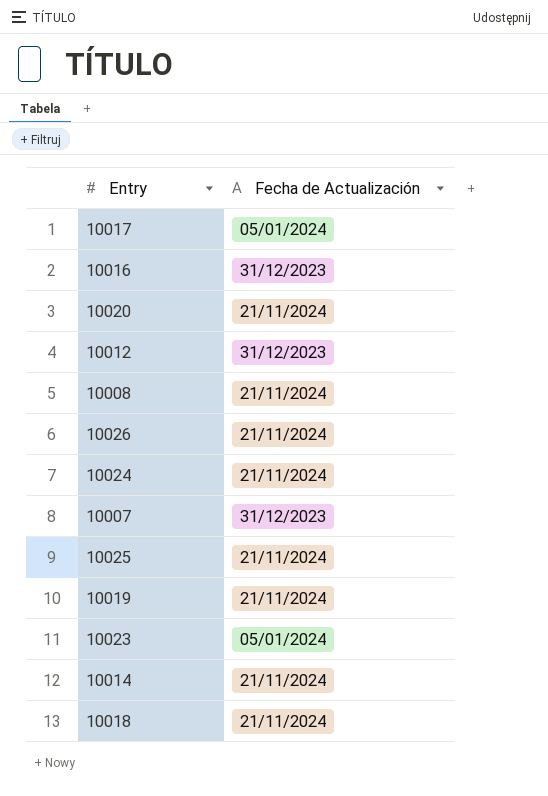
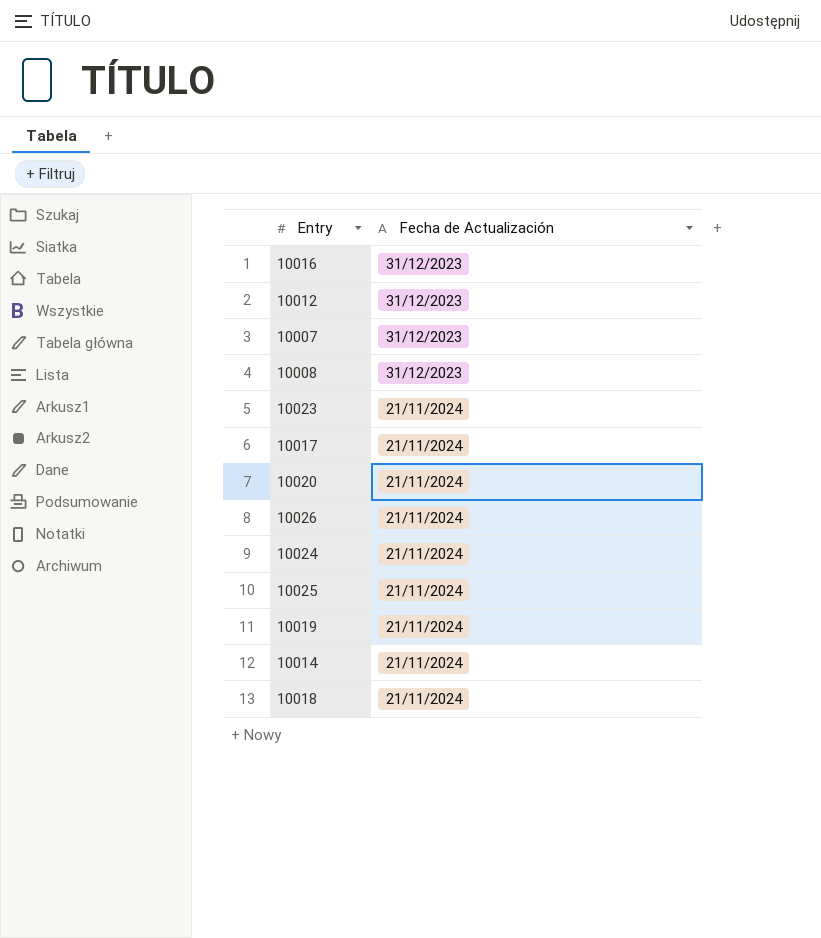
row order: none -> Fecha de Actualización ascending
10008 | Fecha de Actualización: 21/11/2024 -> 31/12/2023
10023 | Fecha de Actualización: 05/01/2024 -> 21/11/2024
10017 | Fecha de Actualización: 05/01/2024 -> 21/11/2024

